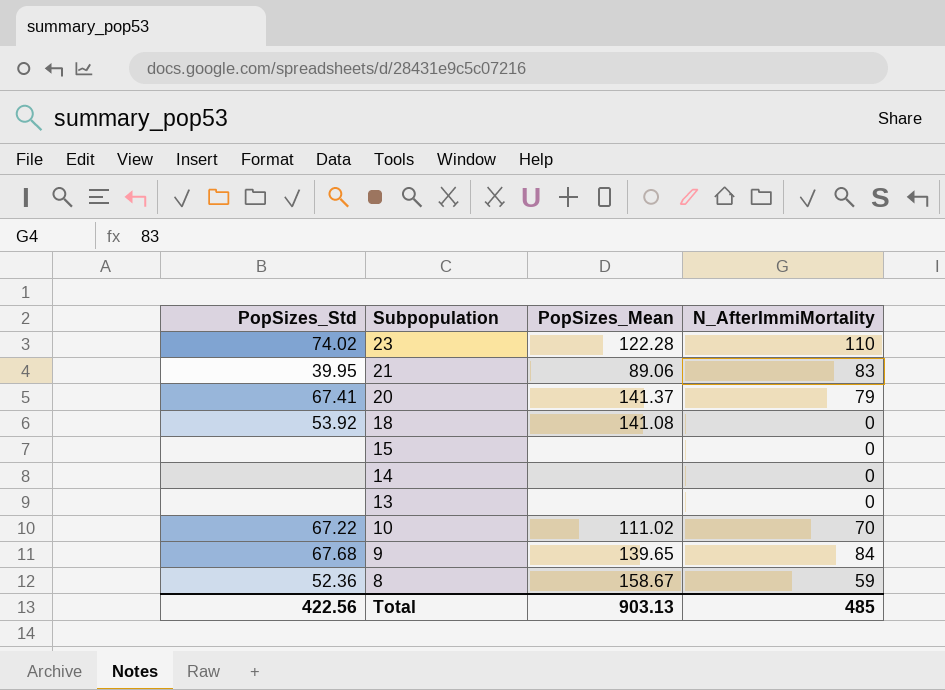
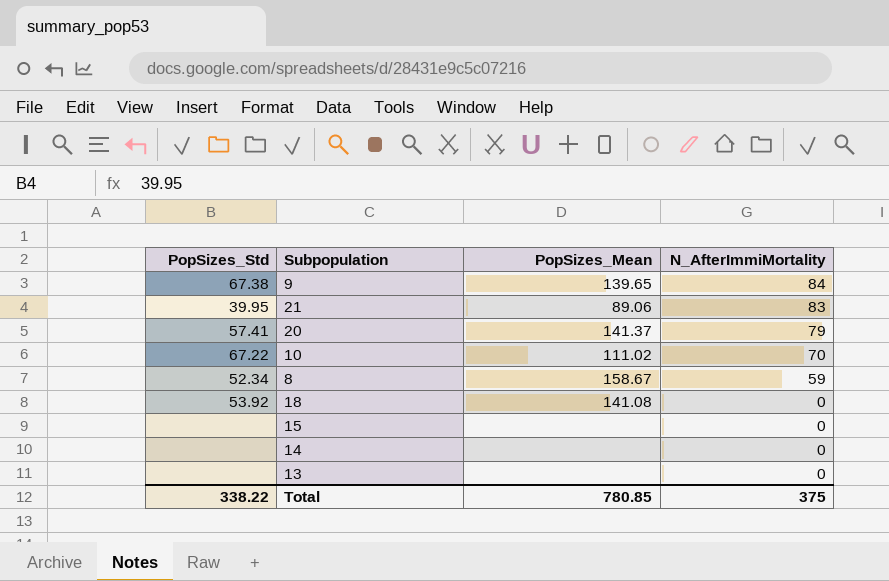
row order: Subpopulation descending -> N_AfterImmiMortality descending
row 23: 74.02 | 122.28 | 110 -> none
9 | PopSizes_Std: 67.68 -> 67.38
20 | PopSizes_Std: 67.41 -> 57.41
8 | PopSizes_Std: 52.36 -> 52.34
Total | PopSizes_Std: 422.56 -> 338.22
Total | PopSizes_Mean: 903.13 -> 780.85
Total | N_AfterImmiMortality: 485 -> 375

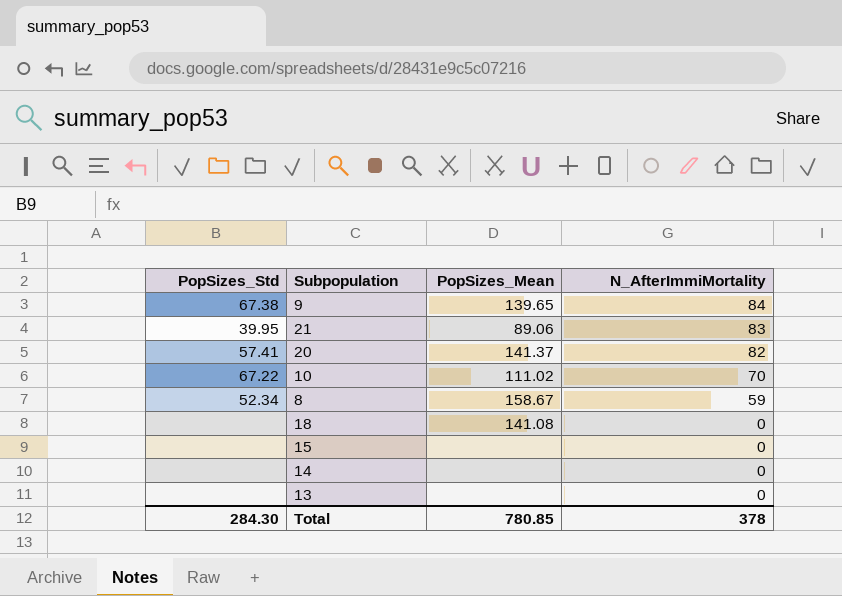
20 | N_AfterImmiMortality: 79 -> 82
18 | PopSizes_Std: 53.92 -> none
Total | PopSizes_Std: 338.22 -> 284.30
Total | N_AfterImmiMortality: 375 -> 378

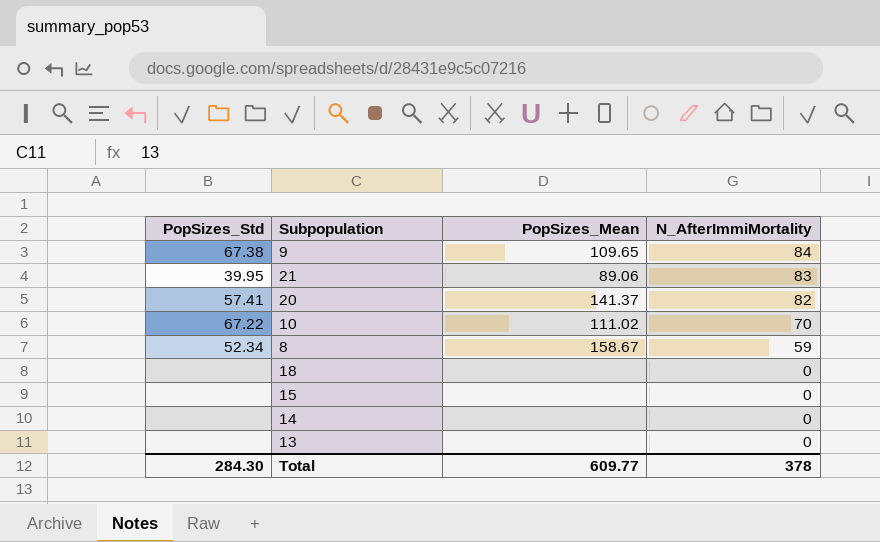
9 | PopSizes_Mean: 139.65 -> 109.65
18 | PopSizes_Mean: 141.08 -> none
Total | PopSizes_Mean: 780.85 -> 609.77

